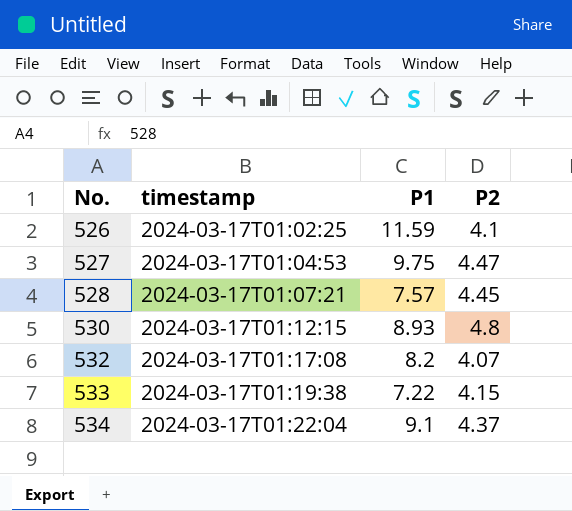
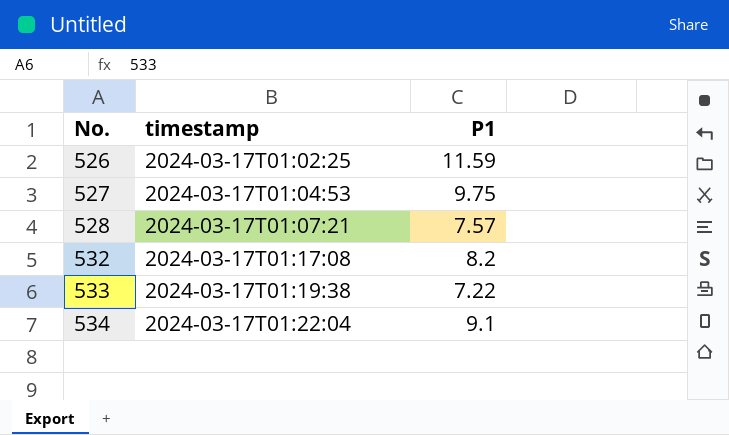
column P2 | position: 4 -> none
row 530: 2024-03-17T01:12:15 | 8.93 | 4.8 -> none

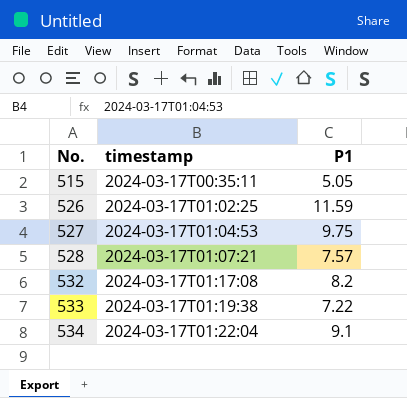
row 515: none -> 2024-03-17T00:35:11 | 5.05

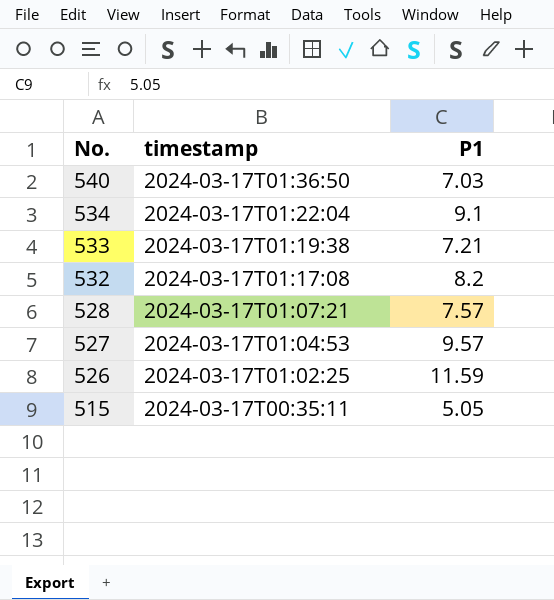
row order: No. ascending -> No. descending
row 540: none -> 2024-03-17T01:36:50 | 7.03
533 | P1: 7.22 -> 7.21
527 | P1: 9.75 -> 9.57

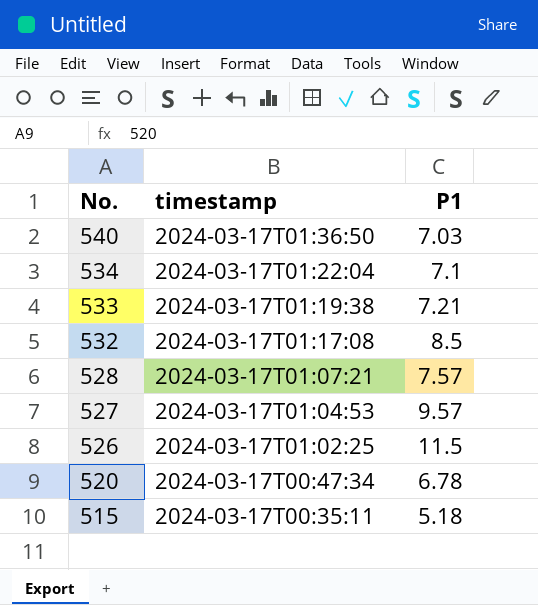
534 | P1: 9.1 -> 7.1
532 | P1: 8.2 -> 8.5
526 | P1: 11.59 -> 11.5
row 520: none -> 2024-03-17T00:47:34 | 6.78
515 | P1: 5.05 -> 5.18

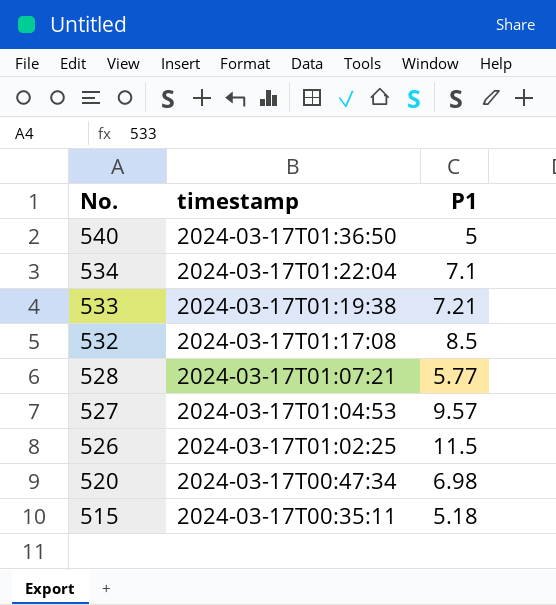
540 | P1: 7.03 -> 5
528 | P1: 7.57 -> 5.77
520 | P1: 6.78 -> 6.98

